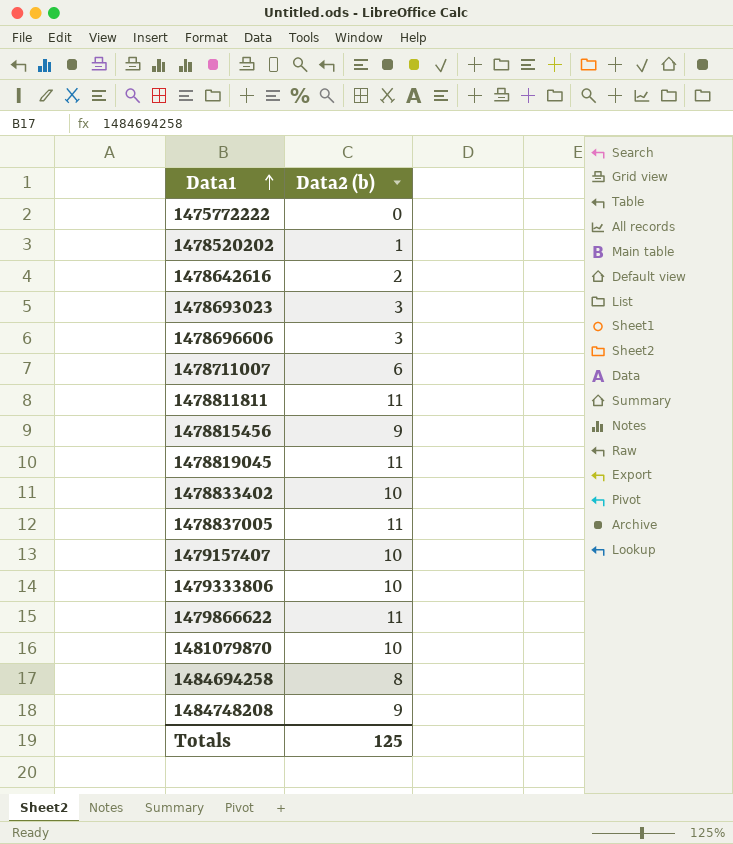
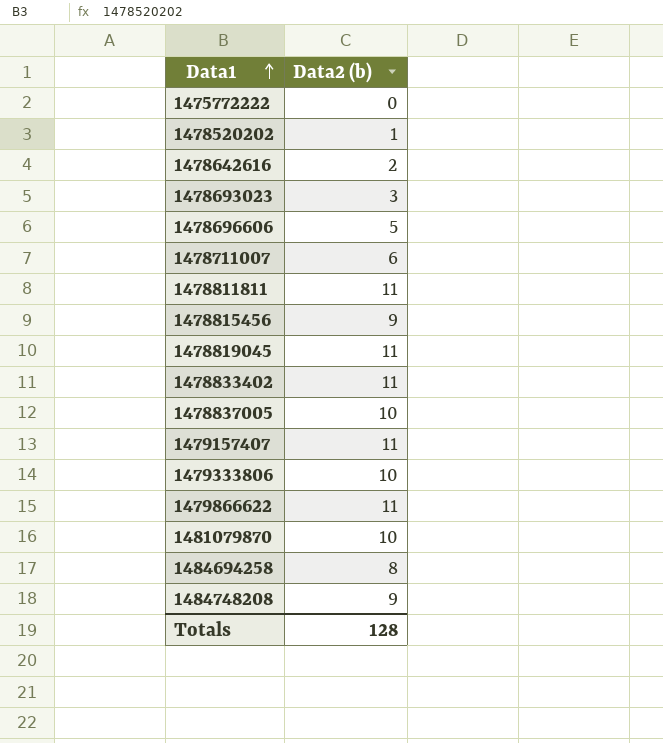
1478696606 | Data2 (b): 3 -> 5
1478833402 | Data2 (b): 10 -> 11
1478837005 | Data2 (b): 11 -> 10
1479157407 | Data2 (b): 10 -> 11
Totals | Data2 (b): 125 -> 128

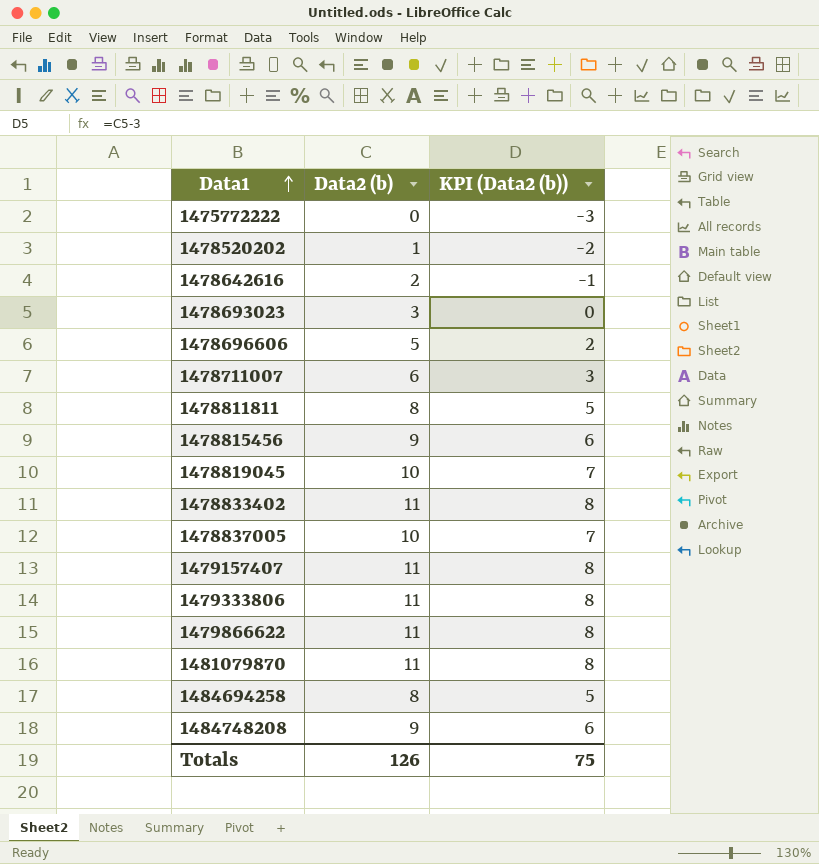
column KPI (Data2 (b)) | formula: none -> [Data2 (b)] - 3
1478811811 | Data2 (b): 11 -> 8
1478819045 | Data2 (b): 11 -> 10
1479333806 | Data2 (b): 10 -> 11
1481079870 | Data2 (b): 10 -> 11
Totals | Data2 (b): 128 -> 126

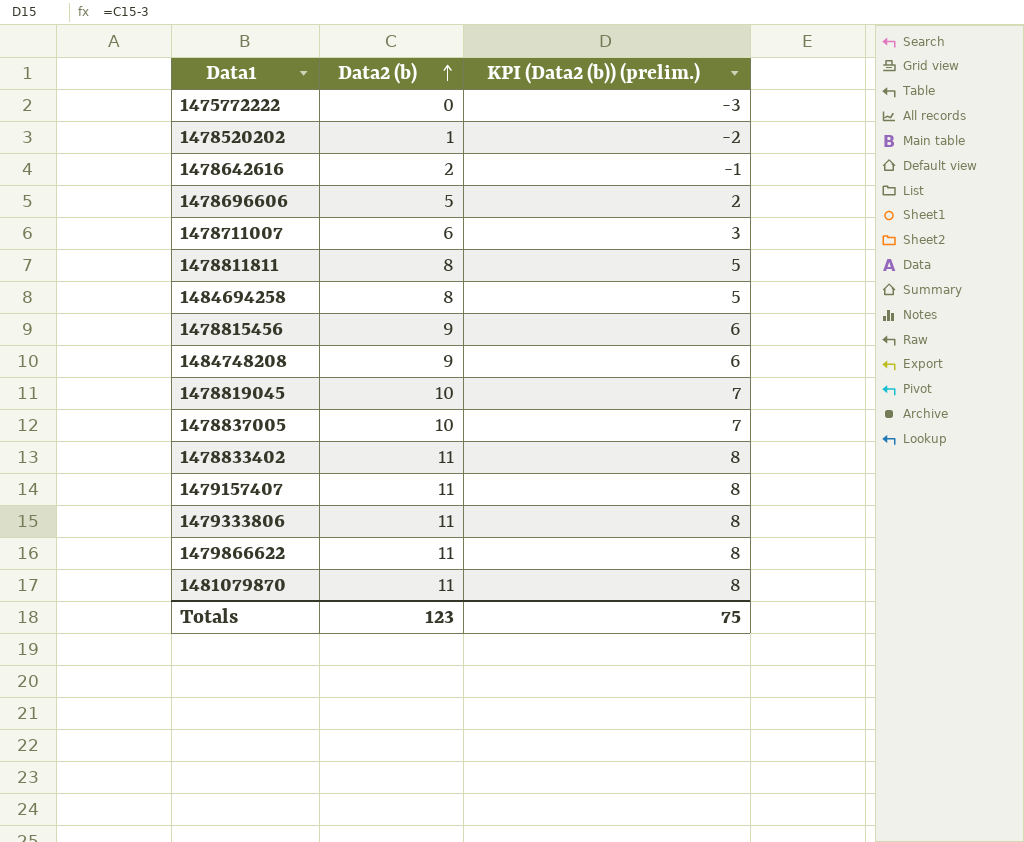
row order: Data1 ascending -> Data2 (b) ascending
column name: KPI (Data2 (b)) -> KPI (Data2 (b)) (prelim.)
row 1478693023: 3 | 0 -> none
Totals | Data2 (b): 126 -> 123

